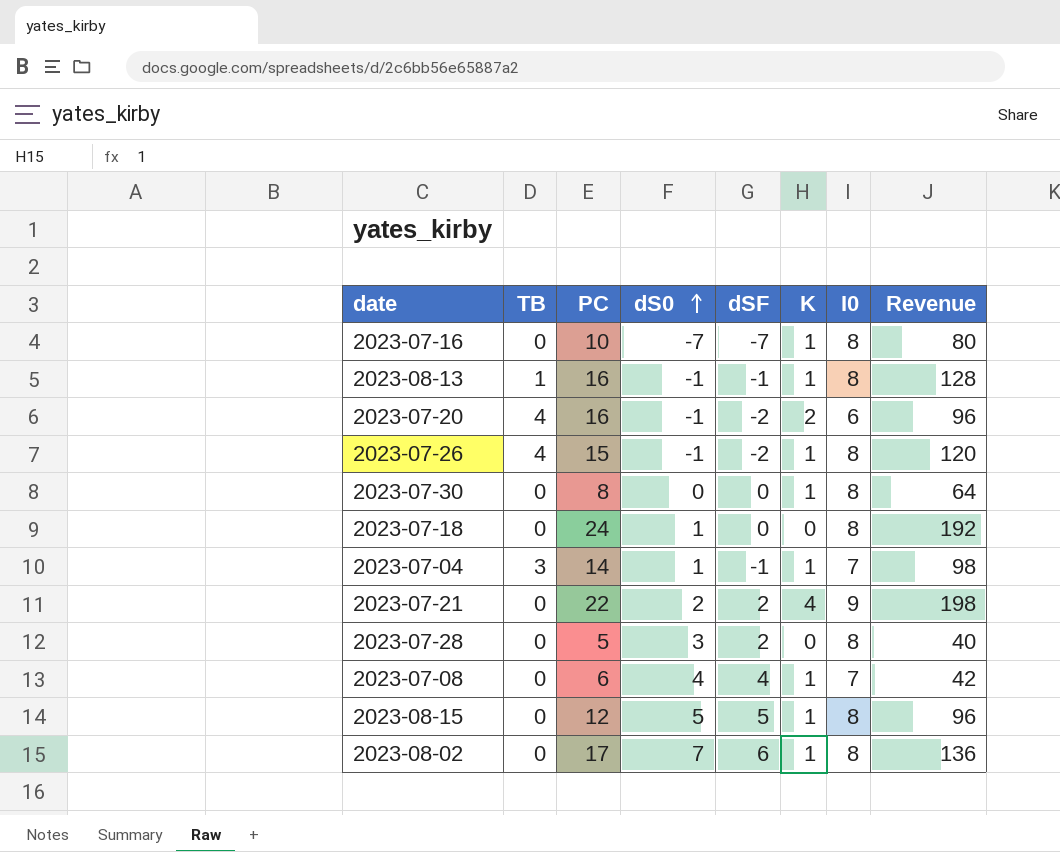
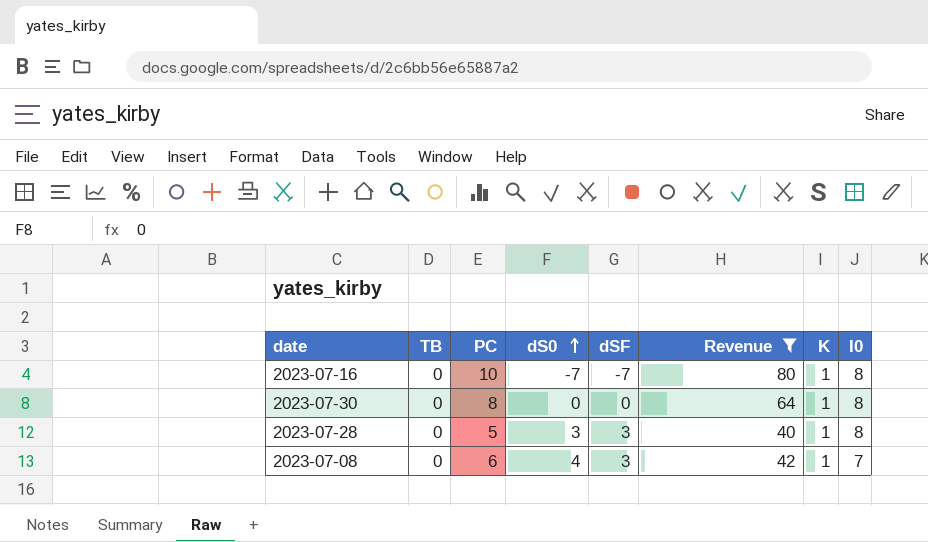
filter: none -> Revenue <= 80
column Revenue | position: 8 -> 6
2023-07-28 | dSF: 2 -> 3
2023-07-28 | K: 0 -> 1
2023-07-08 | dSF: 4 -> 3

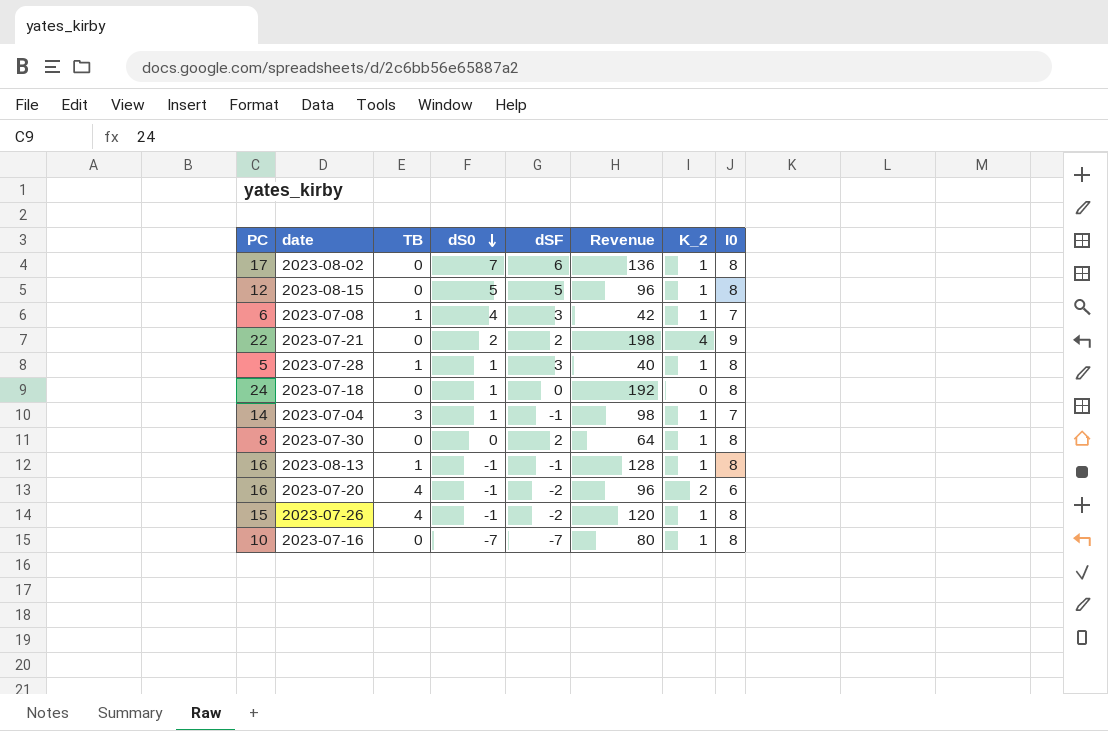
filter: Revenue <= 80 -> none
row order: dS0 ascending -> dS0 descending
column PC | position: 3 -> 1
column name: K -> K_2
2023-07-08 | TB: 0 -> 1
2023-07-28 | TB: 0 -> 1
2023-07-28 | dS0: 3 -> 1
2023-07-30 | dSF: 0 -> 2

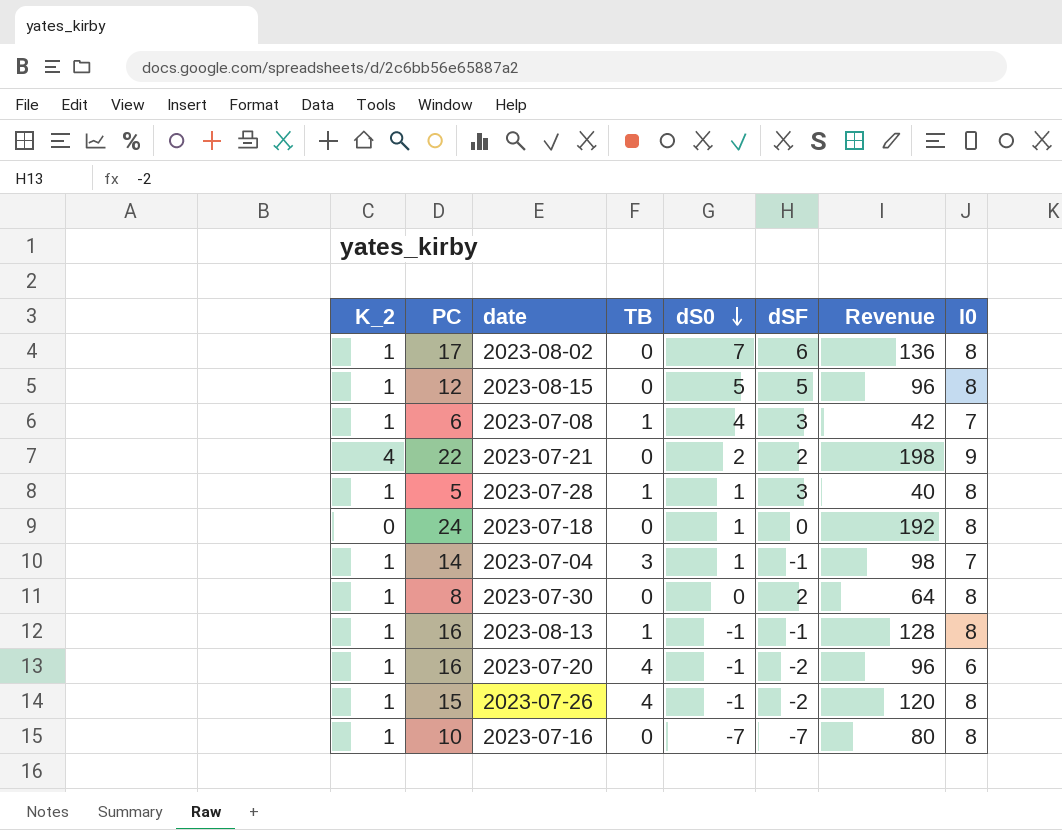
column K_2 | position: 7 -> 1
2023-07-20 | K_2: 2 -> 1

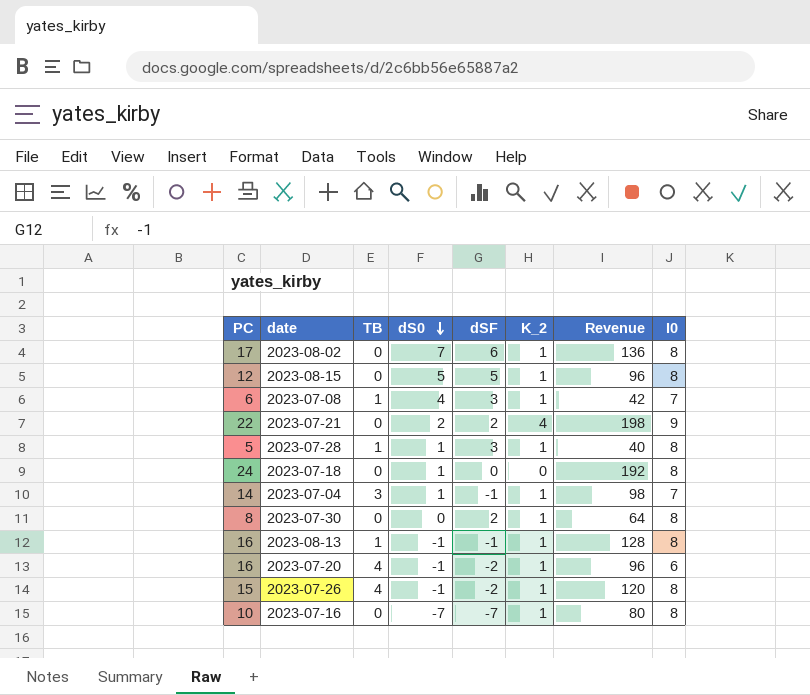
column K_2 | position: 1 -> 6

